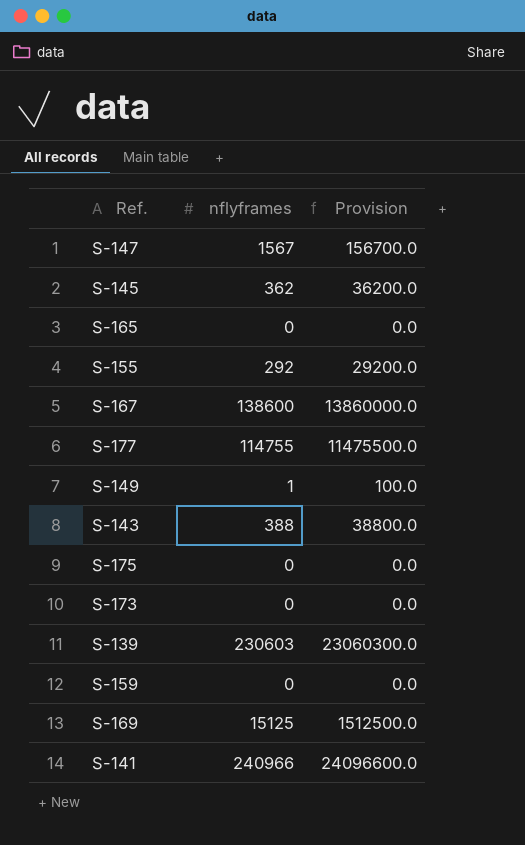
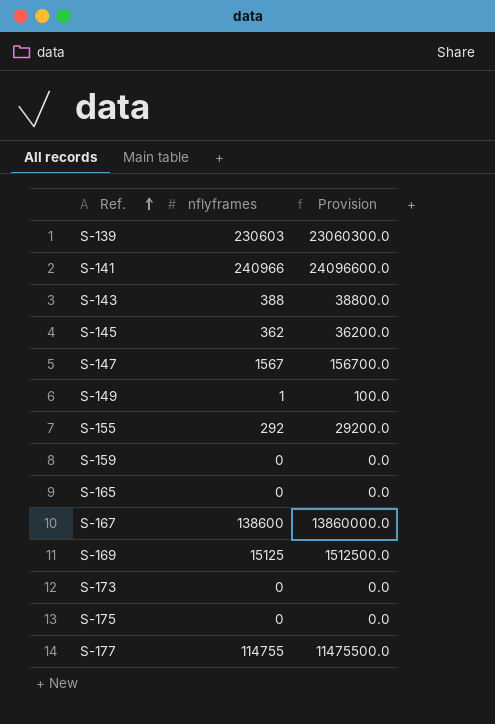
row order: none -> Ref. ascending

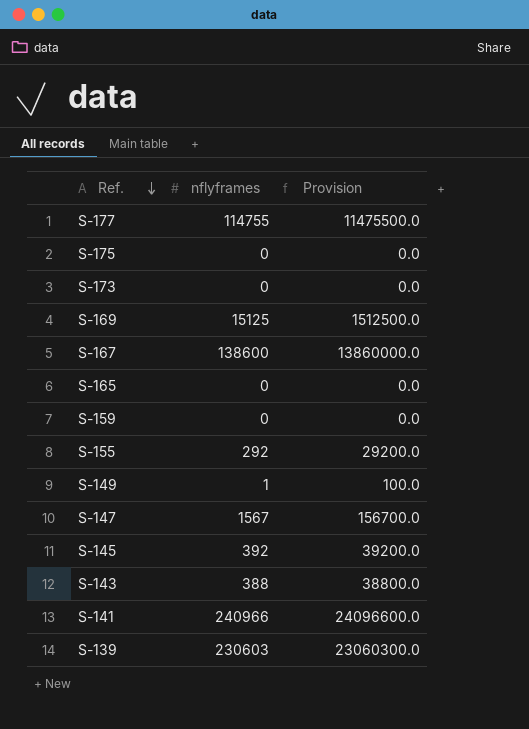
row order: Ref. ascending -> Ref. descending
S-145 | nflyframes: 362 -> 392
S-145 | Provision: 36200.0 -> 39200.0

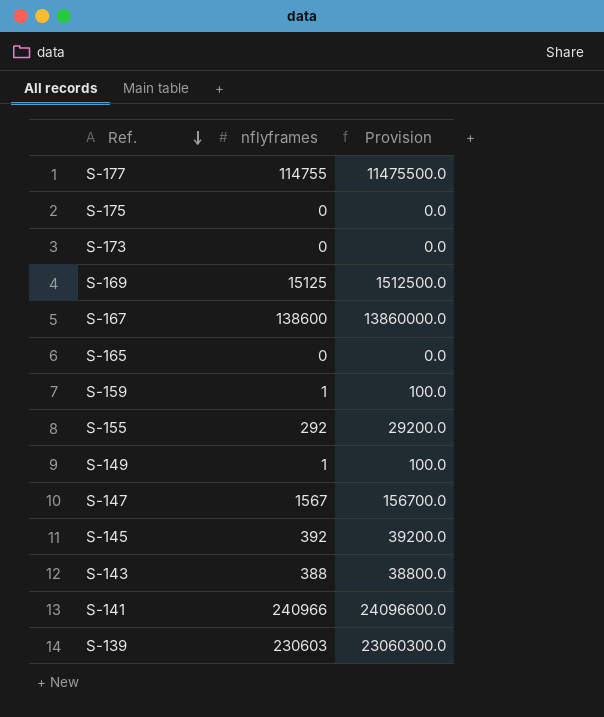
S-159 | nflyframes: 0 -> 1
S-159 | Provision: 0.0 -> 100.0

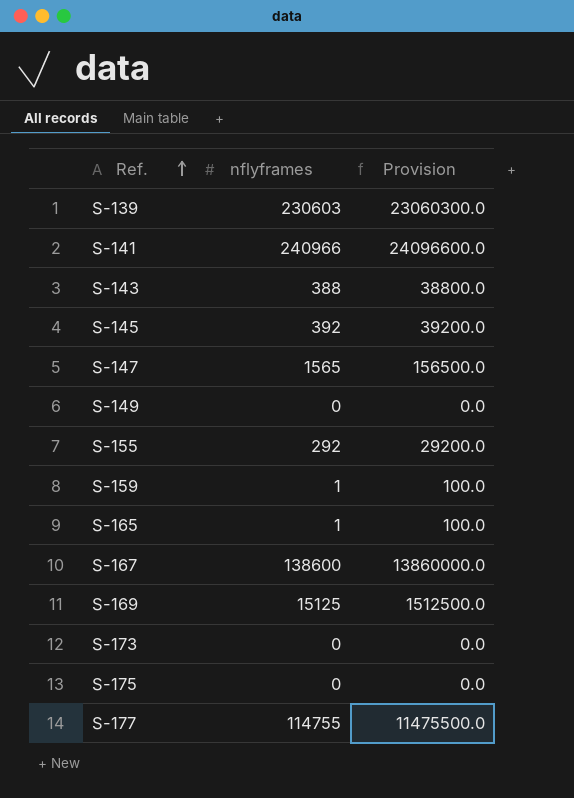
row order: Ref. descending -> Ref. ascending
S-147 | nflyframes: 1567 -> 1565
S-147 | Provision: 156700.0 -> 156500.0
S-149 | nflyframes: 1 -> 0
S-149 | Provision: 100.0 -> 0.0
S-165 | nflyframes: 0 -> 1
S-165 | Provision: 0.0 -> 100.0

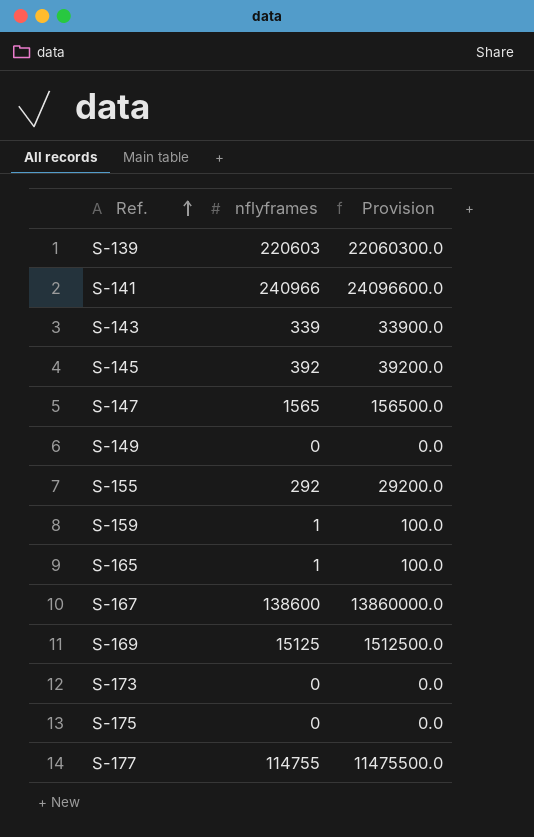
S-139 | nflyframes: 230603 -> 220603
S-139 | Provision: 23060300.0 -> 22060300.0
S-143 | nflyframes: 388 -> 339
S-143 | Provision: 38800.0 -> 33900.0

